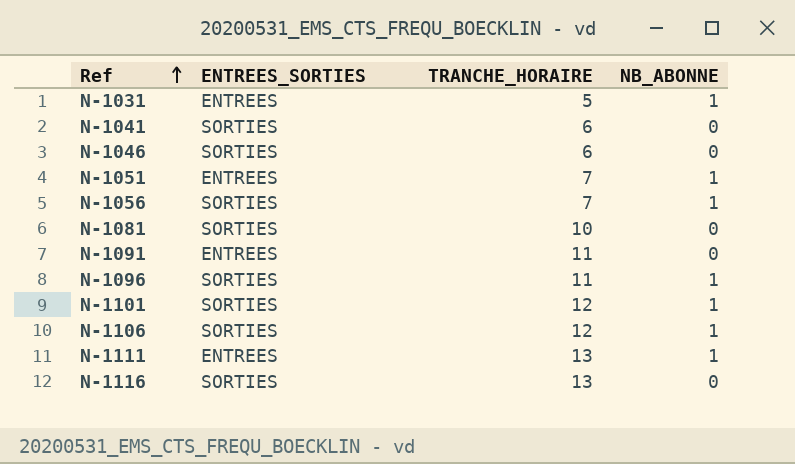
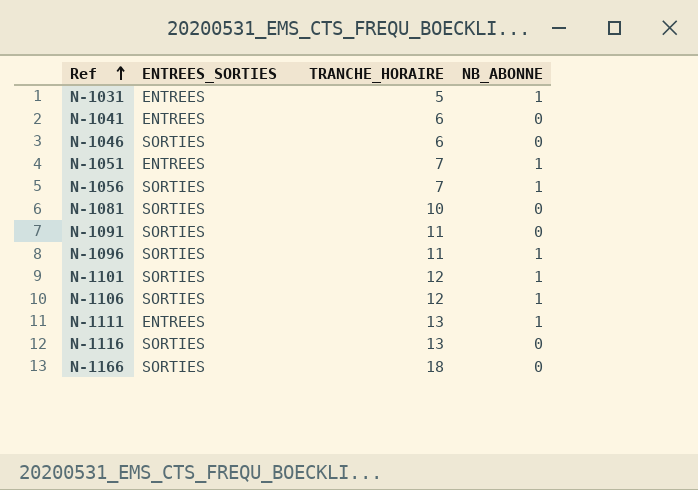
N-1041 | ENTREES_SORTIES: SORTIES -> ENTREES
N-1091 | ENTREES_SORTIES: ENTREES -> SORTIES
row N-1166: none -> SORTIES | 18 | 0

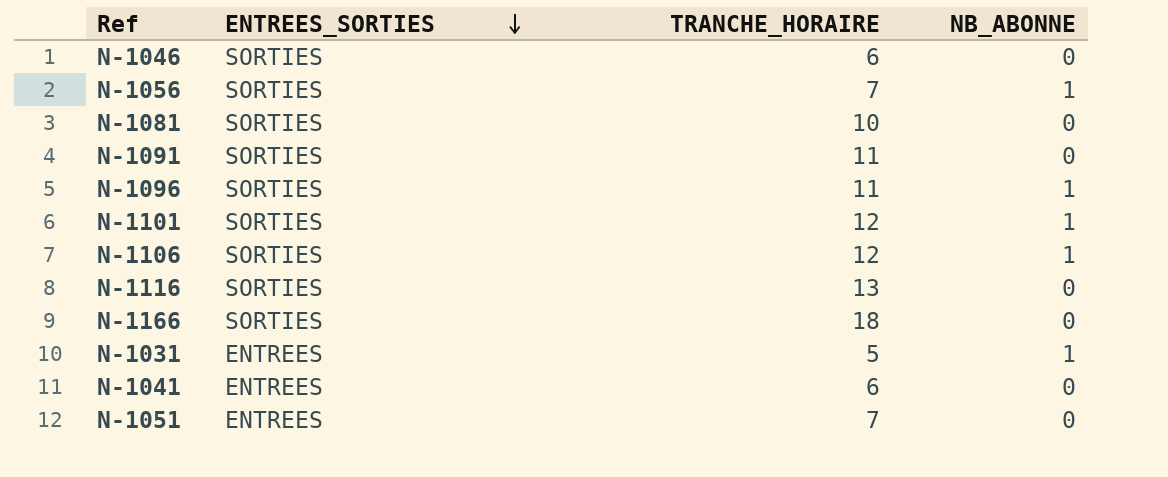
row order: Ref ascending -> ENTREES_SORTIES descending
row N-1111: ENTREES | 13 | 1 -> none
N-1051 | NB_ABONNE: 1 -> 0

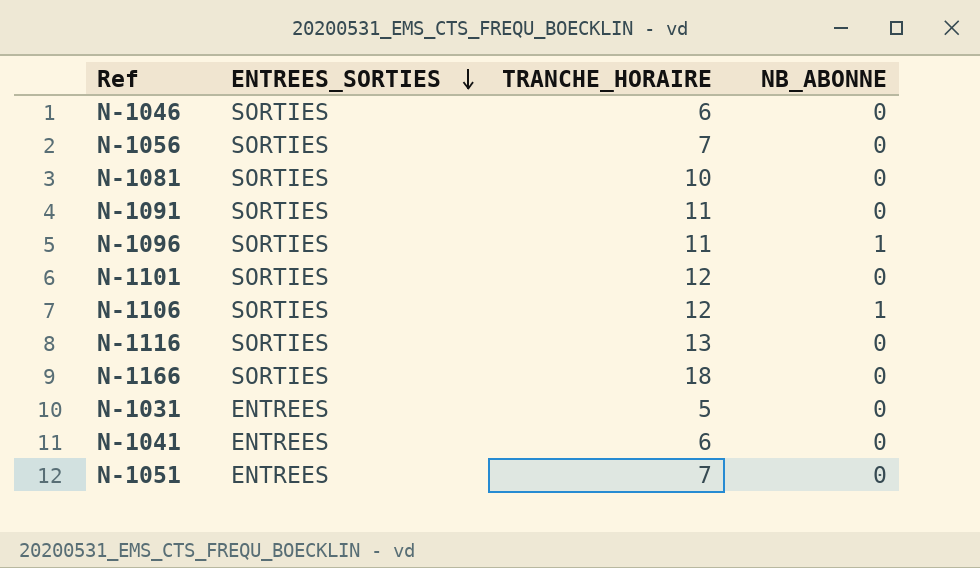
N-1056 | NB_ABONNE: 1 -> 0
N-1101 | NB_ABONNE: 1 -> 0
N-1031 | NB_ABONNE: 1 -> 0

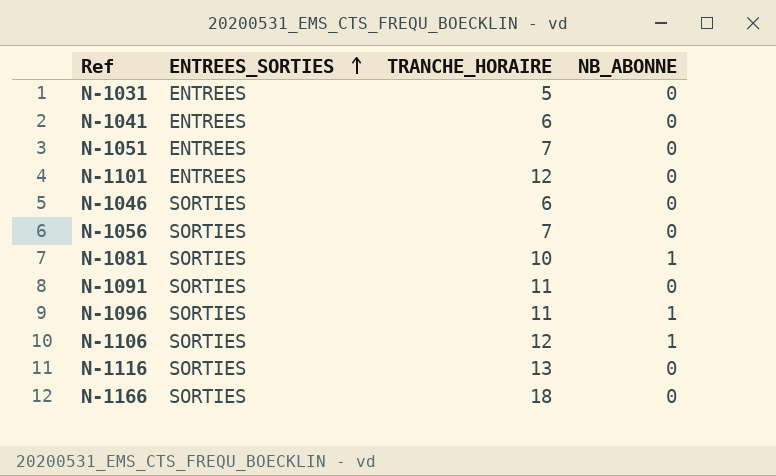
row order: ENTREES_SORTIES descending -> ENTREES_SORTIES ascending
N-1101 | ENTREES_SORTIES: SORTIES -> ENTREES
N-1081 | NB_ABONNE: 0 -> 1

